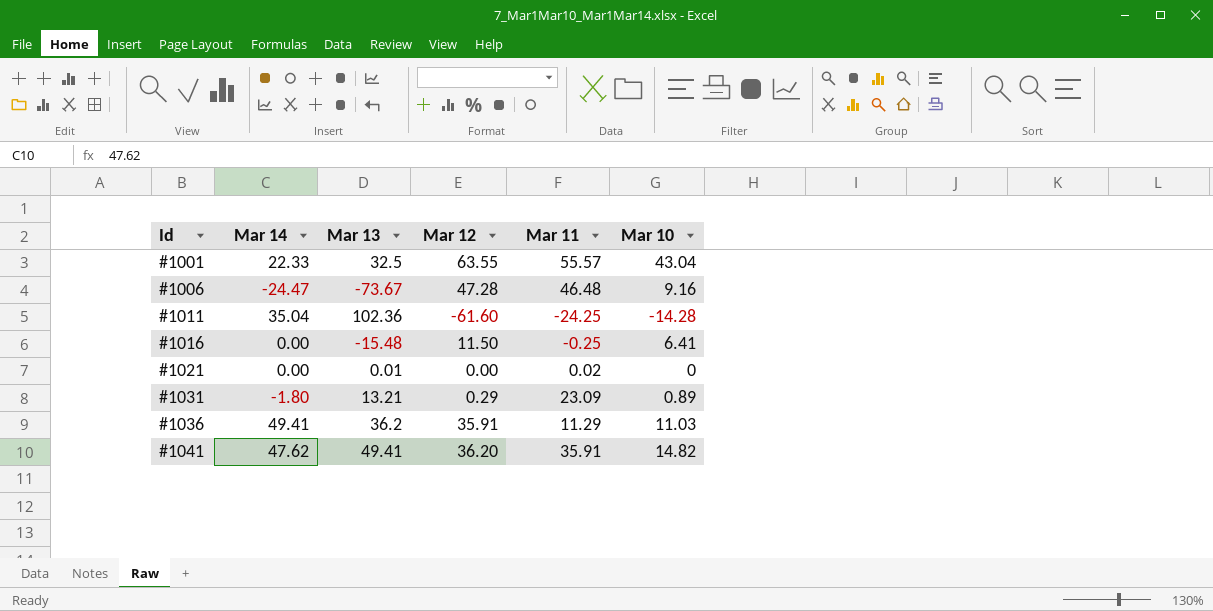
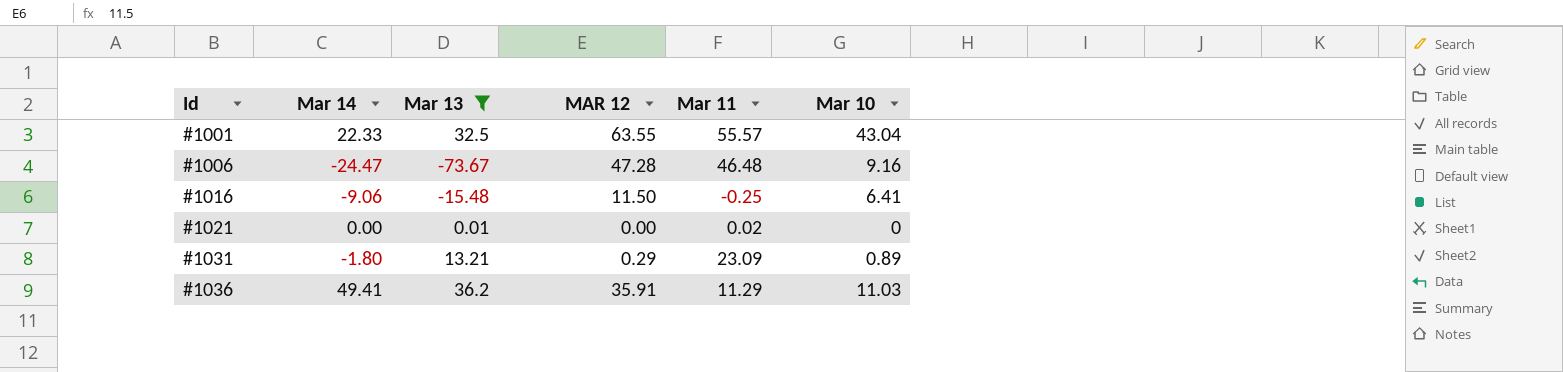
filter: none -> Mar 13 <= 36.2
column name: Mar 12 -> MAR 12
#1016 | Mar 14: 0.00 -> -9.06

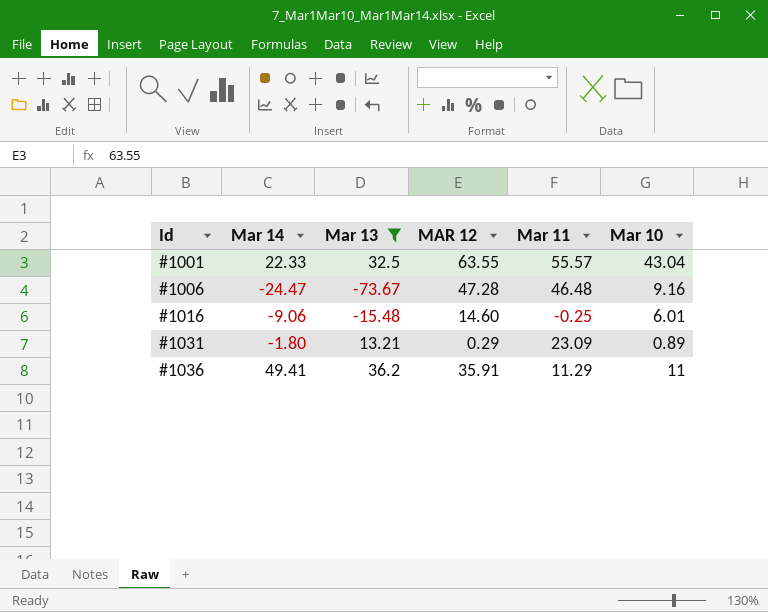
row #1021: 0.00 | 0.01 | 0.00 | 0.02 | 0 -> none
#1016 | MAR 12: 11.50 -> 14.60
#1016 | Mar 10: 6.41 -> 6.01
#1036 | Mar 10: 11.03 -> 11

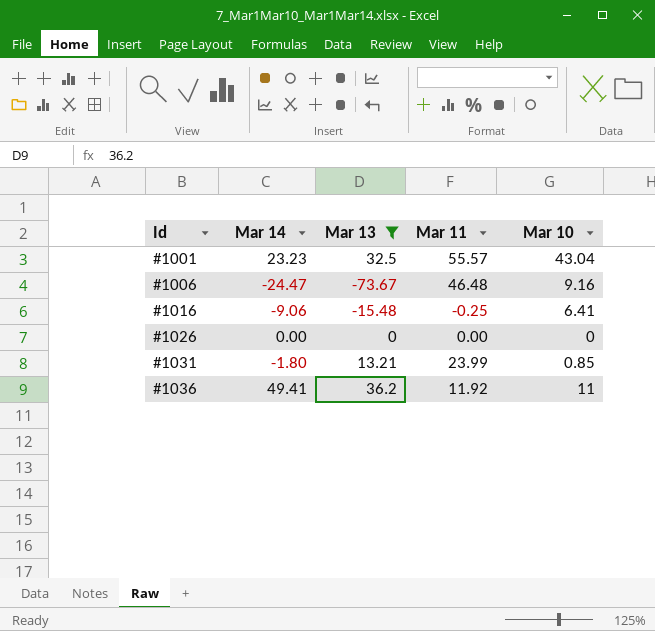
column MAR 12 | position: 4 -> none
#1001 | Mar 14: 22.33 -> 23.23
#1016 | Mar 10: 6.01 -> 6.41
row #1026: none -> 0.00 | 0 | 0.00 | 0
#1031 | Mar 11: 23.09 -> 23.99
#1031 | Mar 10: 0.89 -> 0.85
#1036 | Mar 11: 11.29 -> 11.92

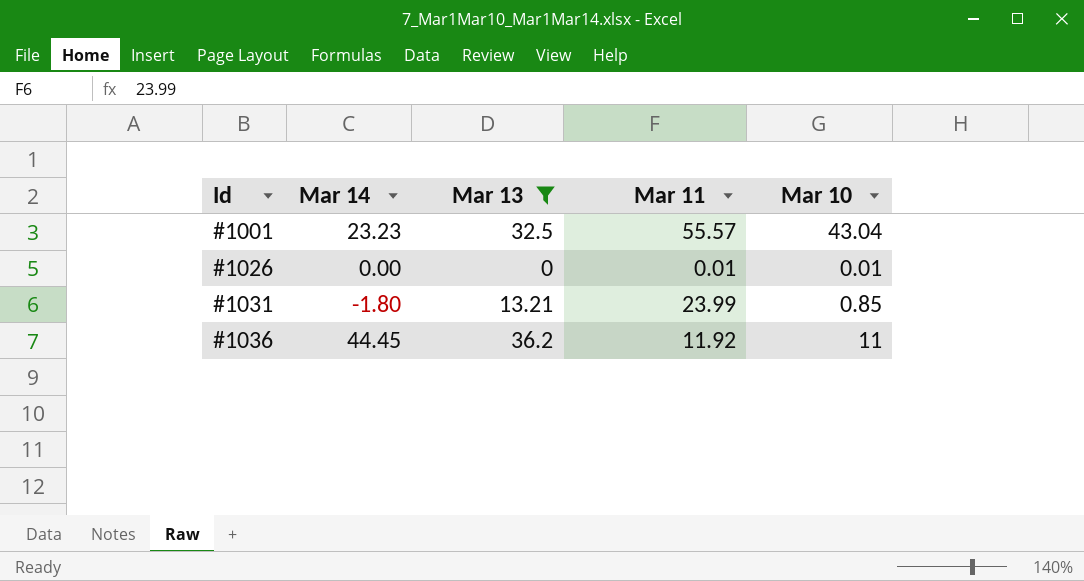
row #1006: -24.47 | -73.67 | 46.48 | 9.16 -> none
row #1016: -9.06 | -15.48 | -0.25 | 6.41 -> none
#1026 | Mar 11: 0.00 -> 0.01
#1026 | Mar 10: 0 -> 0.01
#1036 | Mar 14: 49.41 -> 44.45

